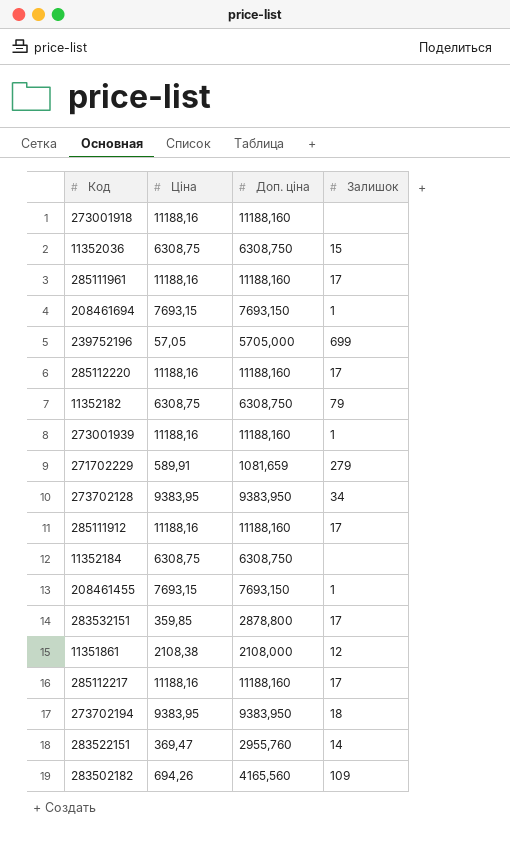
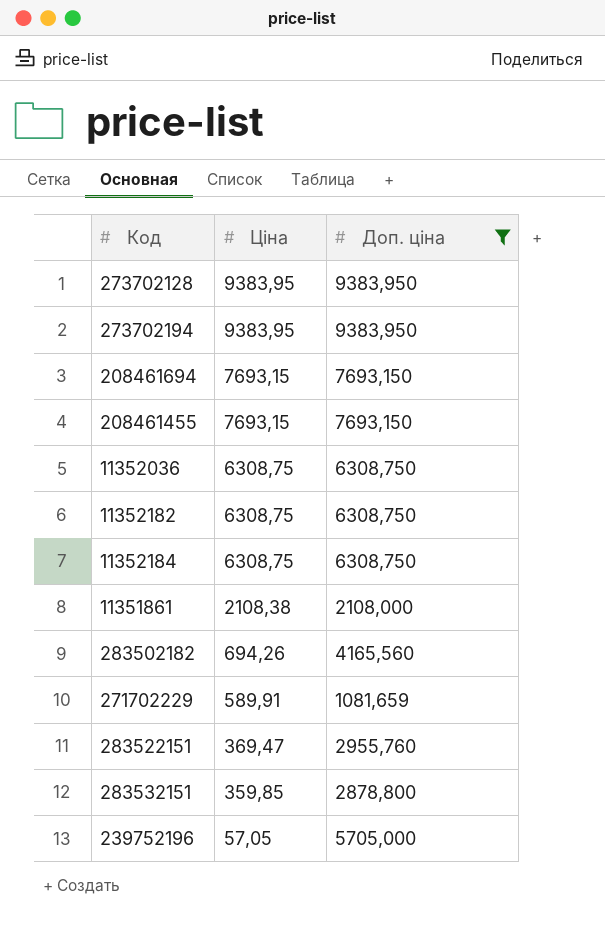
filter: none -> Доп. ціна != 11188,160
row order: none -> Ціна descending
column Залишок | position: 4 -> none

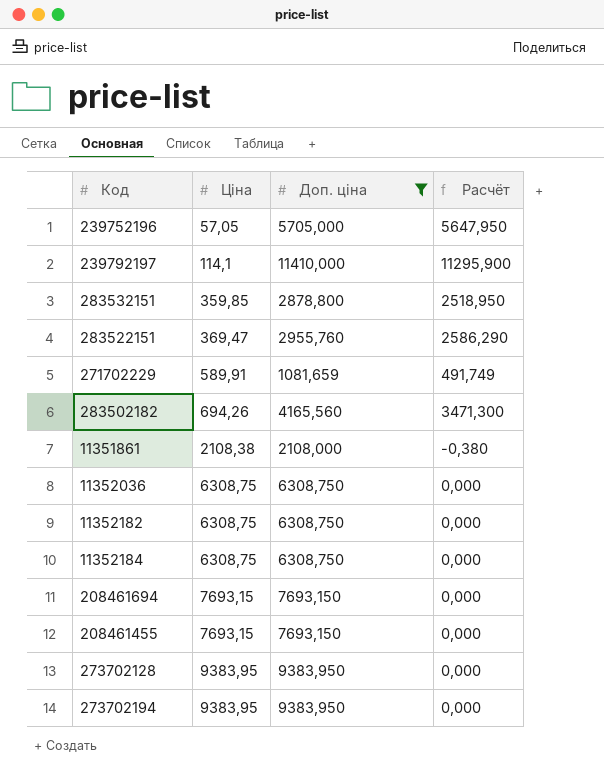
row order: Ціна descending -> Ціна ascending
column Расчёт | formula: none -> [Доп. ціна] - [Ціна]
row 239792197: none -> 114,1 | 11410,000 | 11295,900

